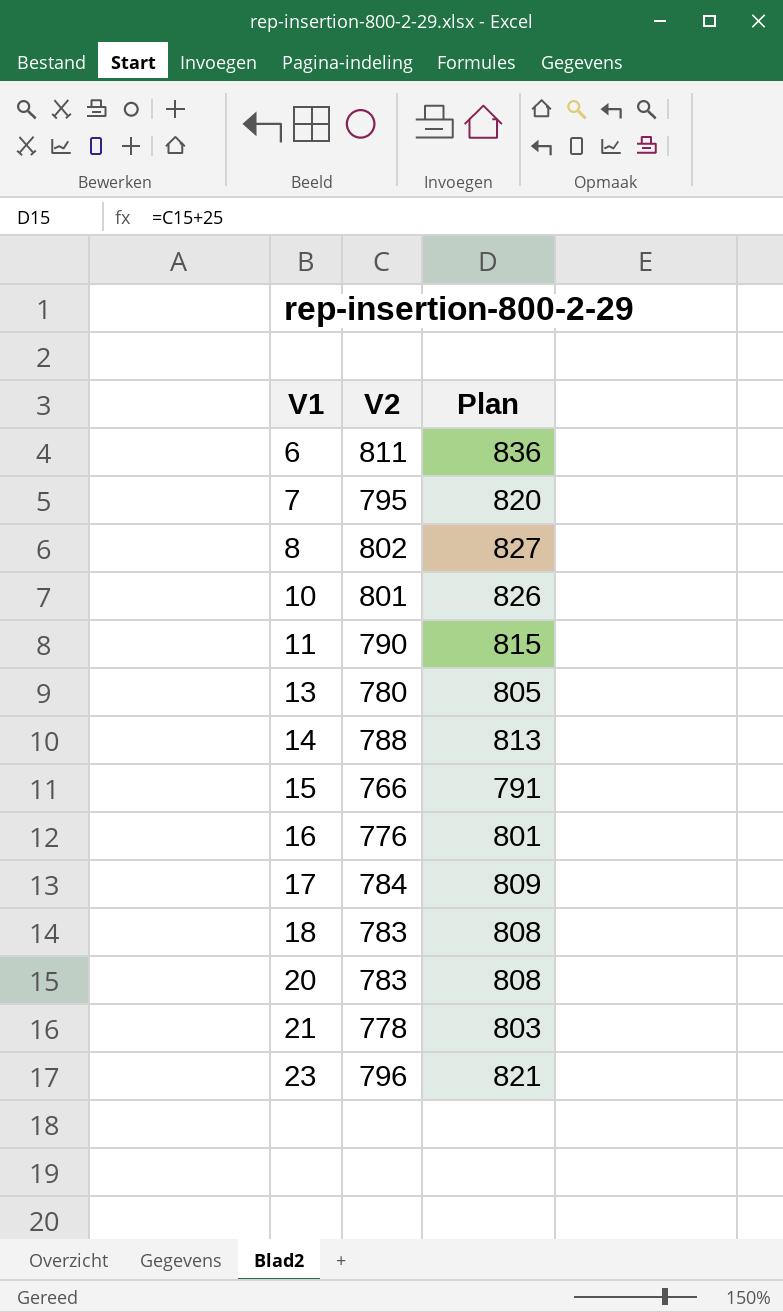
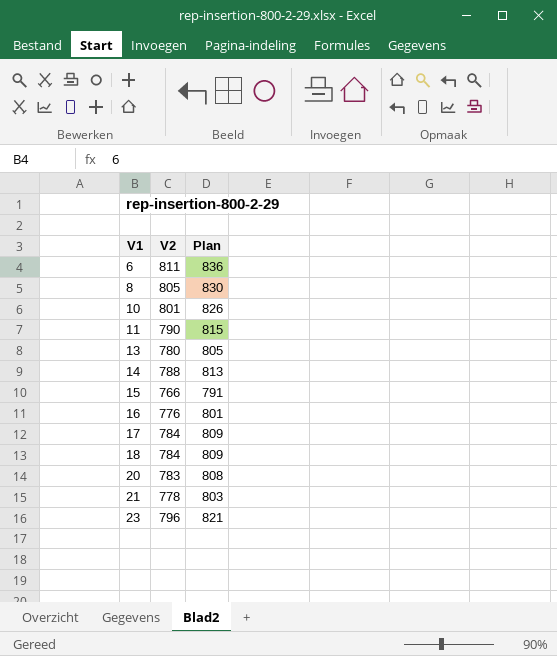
row 7: 795 | 820 -> none
8 | V2: 802 -> 805
8 | Plan: 827 -> 830
18 | V2: 783 -> 784
18 | Plan: 808 -> 809

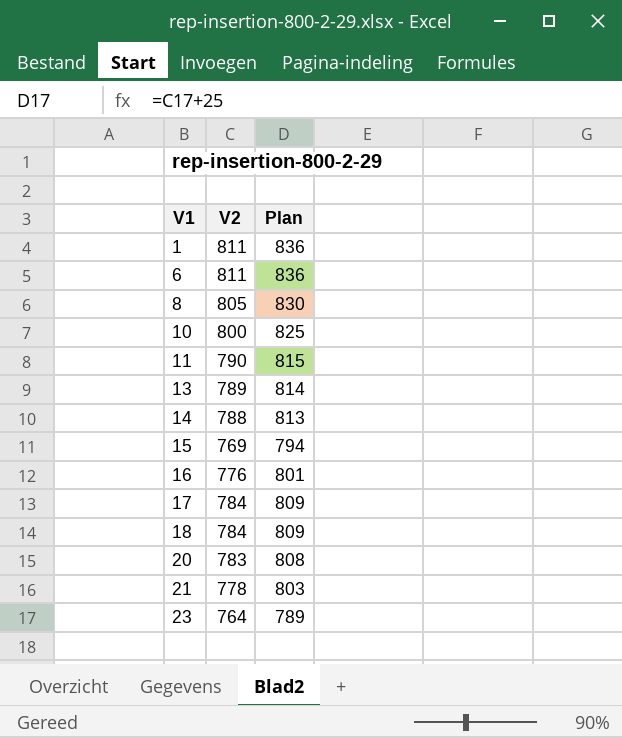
row 1: none -> 811 | 836
10 | V2: 801 -> 800
10 | Plan: 826 -> 825
13 | V2: 780 -> 789
13 | Plan: 805 -> 814
15 | V2: 766 -> 769
15 | Plan: 791 -> 794
23 | V2: 796 -> 764
23 | Plan: 821 -> 789

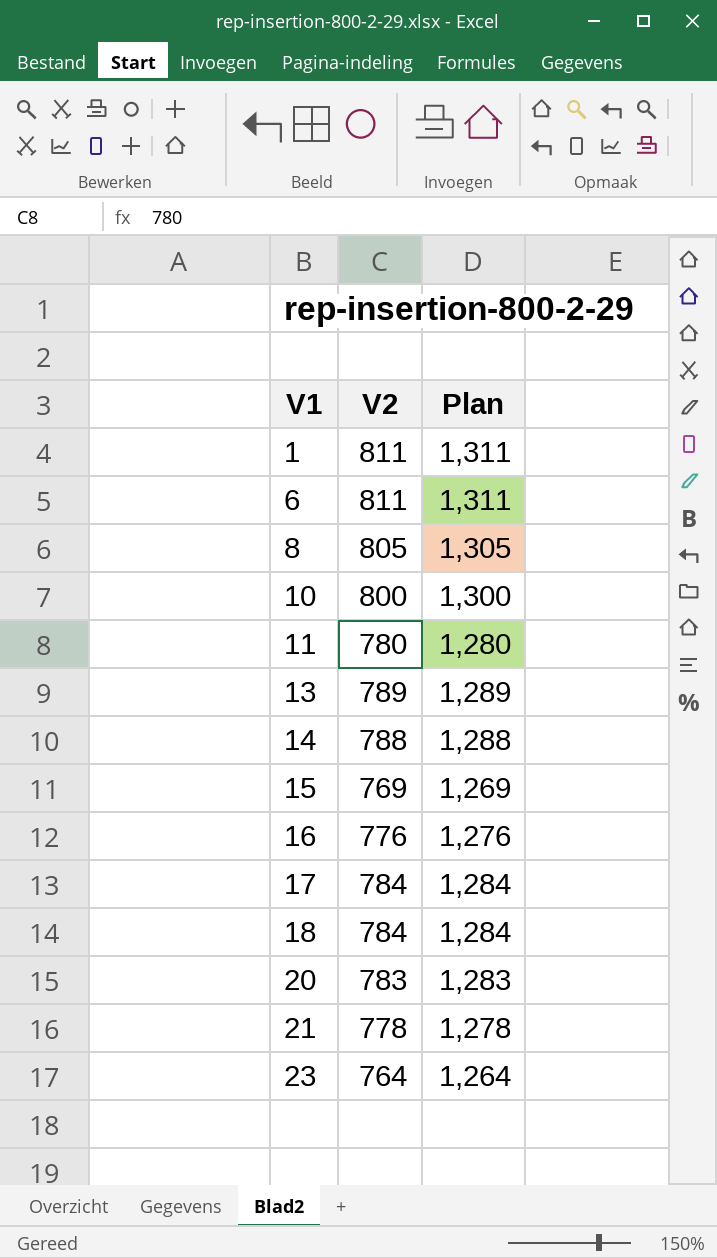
column Plan | formula: [V2] + 25 -> [V2] + 500
11 | V2: 790 -> 780

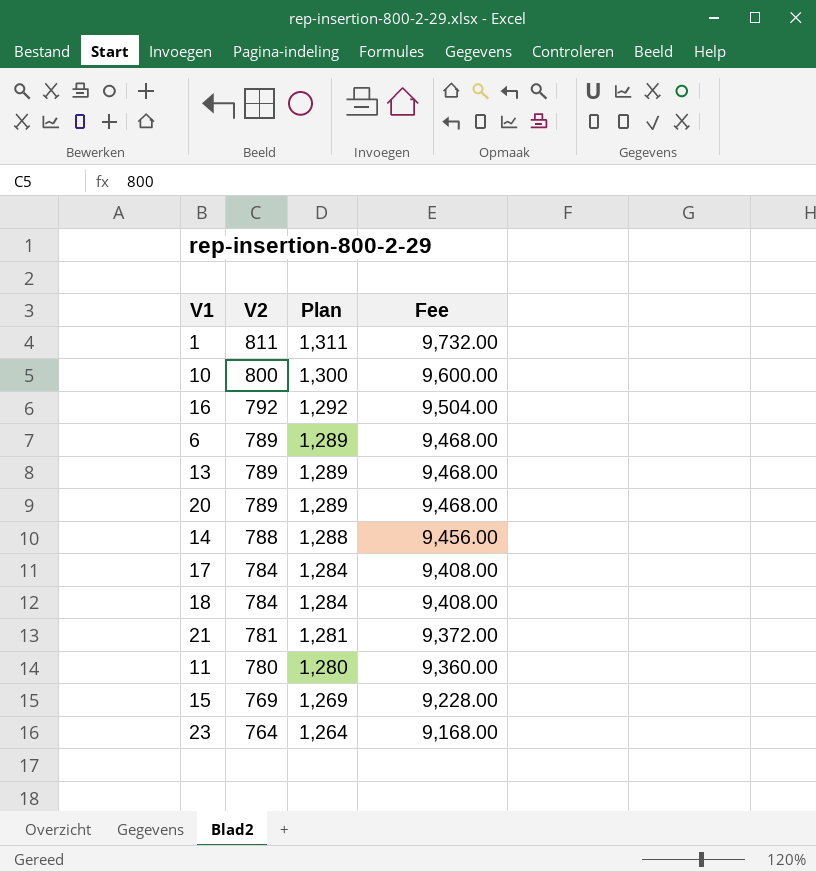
row order: V1 ascending -> V2 descending
column Fee | formula: none -> [V2] * 12
row 8: 805 | 1,305 -> none
16 | V2: 776 -> 792
16 | Plan: 1,276 -> 1,292
6 | V2: 811 -> 789
6 | Plan: 1,311 -> 1,289
20 | V2: 783 -> 789
20 | Plan: 1,283 -> 1,289
21 | V2: 778 -> 781
21 | Plan: 1,278 -> 1,281

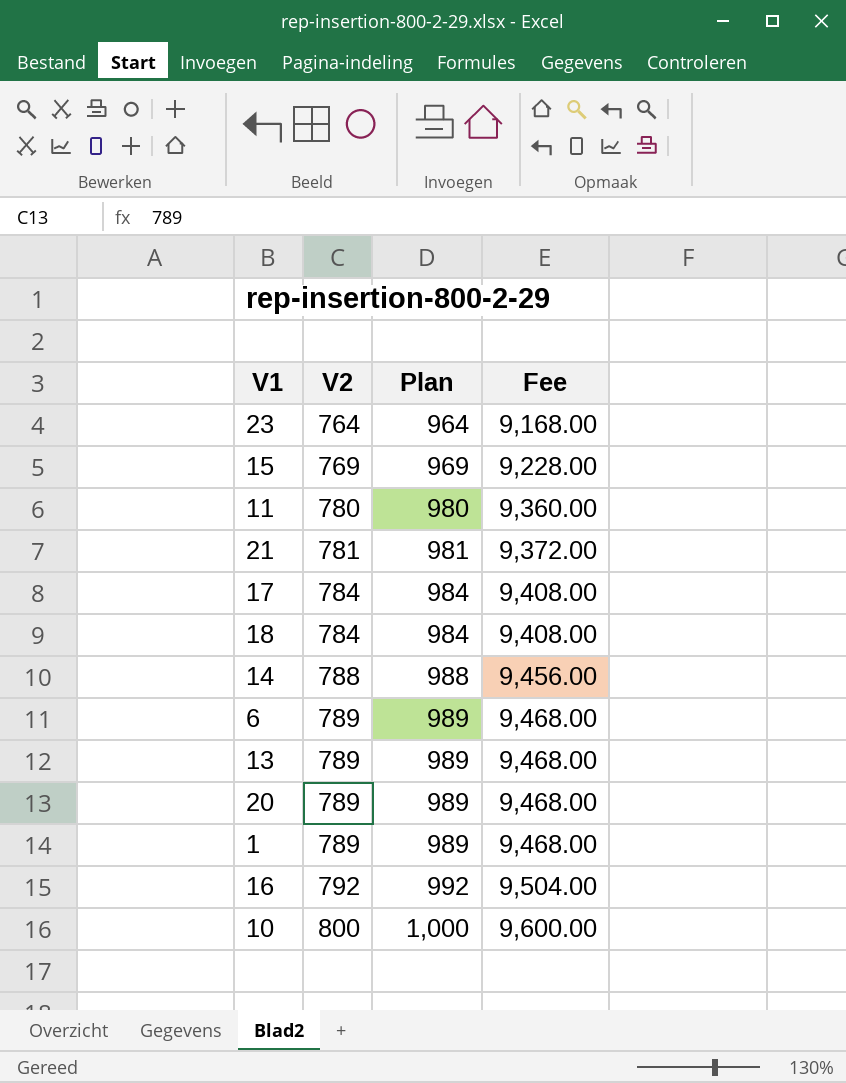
row order: V2 descending -> V2 ascending
column Plan | formula: [V2] + 500 -> [V2] + 200
1 | V2: 811 -> 789
1 | Fee: 9,732.00 -> 9,468.00

